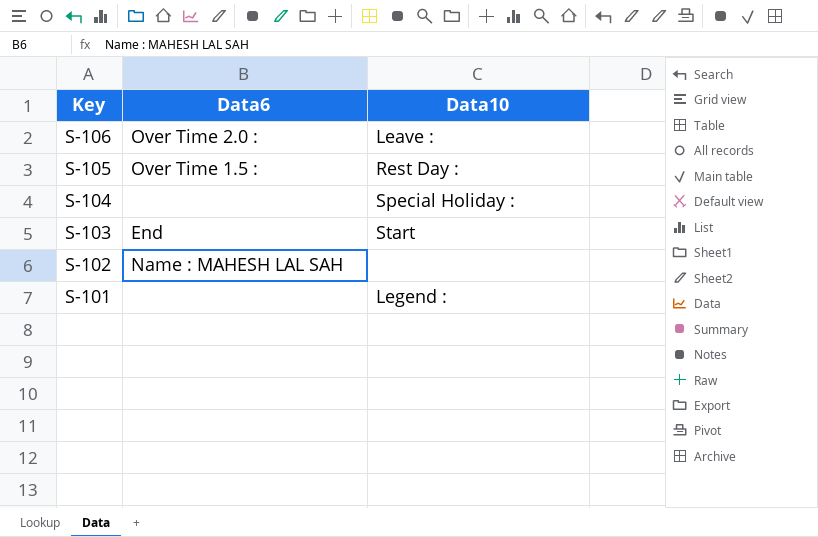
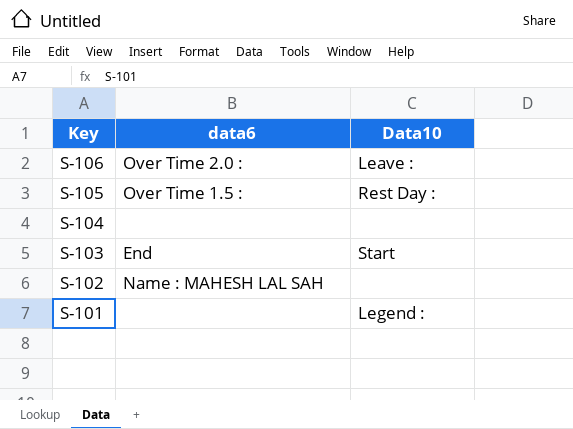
column name: Data6 -> data6
S-104 | Data10: Special Holiday : -> none

